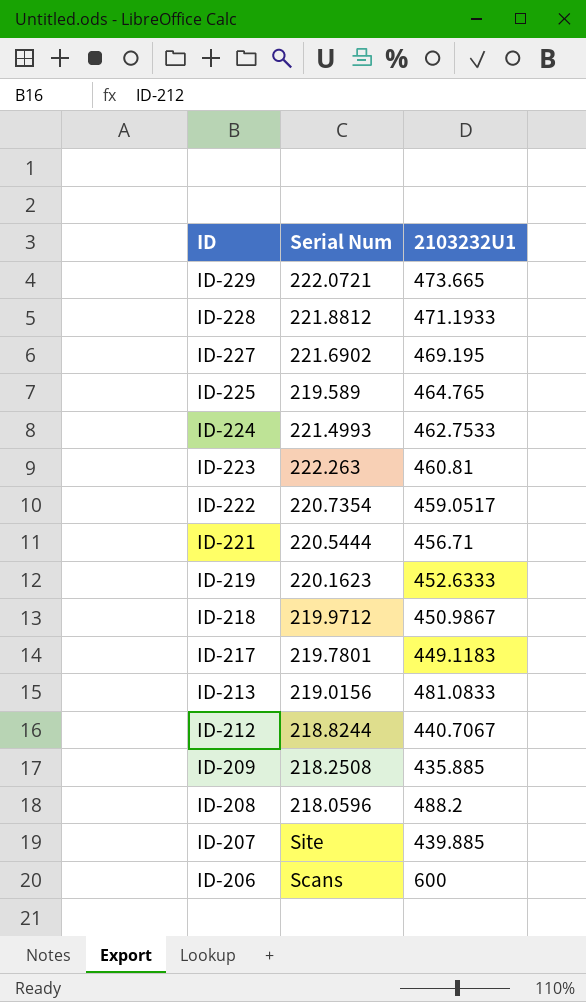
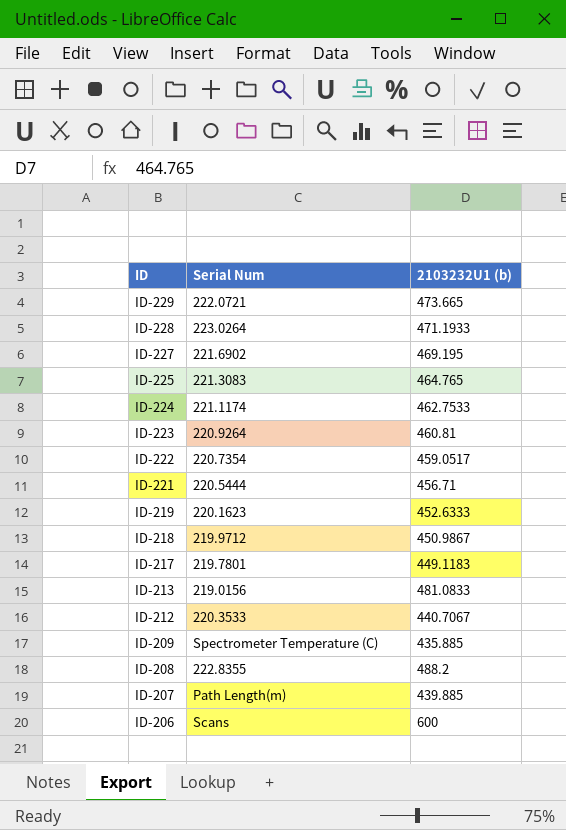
column name: 2103232U1 -> 2103232U1 (b)
ID-228 | Serial Num: 221.8812 -> 223.0264
ID-225 | Serial Num: 219.589 -> 221.3083
ID-224 | Serial Num: 221.4993 -> 221.1174
ID-223 | Serial Num: 222.263 -> 220.9264
ID-212 | Serial Num: 218.8244 -> 220.3533
ID-209 | Serial Num: 218.2508 -> Spectrometer Temperature (C)
ID-208 | Serial Num: 218.0596 -> 222.8355
ID-207 | Serial Num: Site -> Path Length(m)

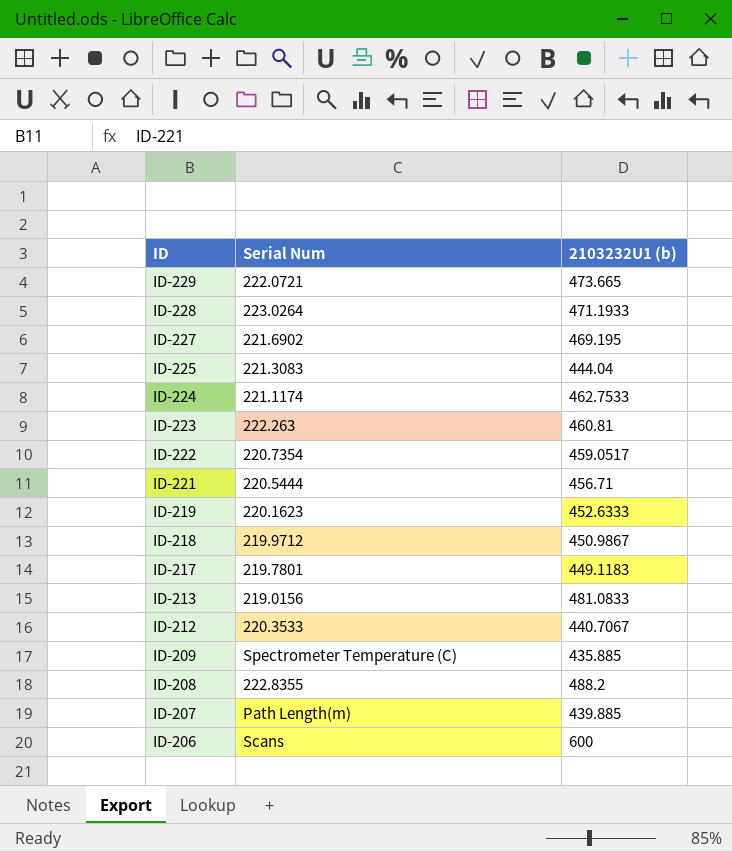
ID-225 | 2103232U1 (b): 464.765 -> 444.04
ID-223 | Serial Num: 220.9264 -> 222.263

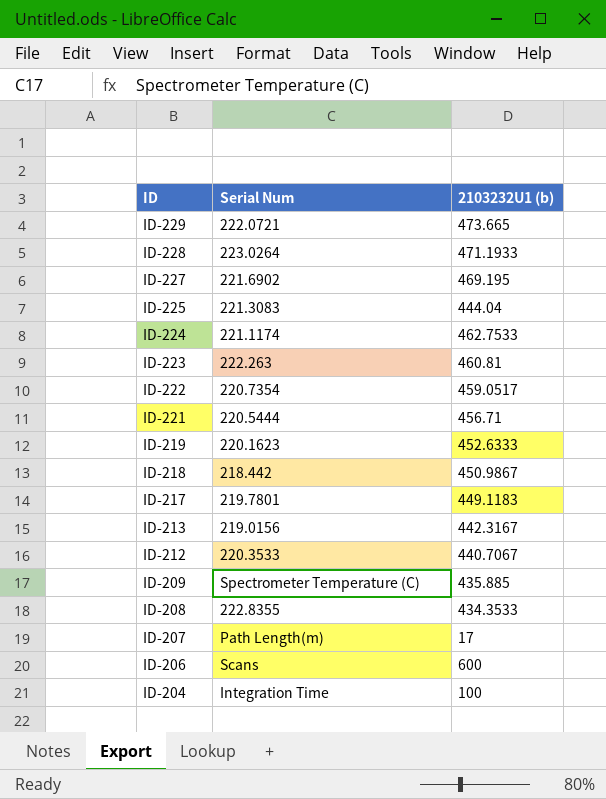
ID-218 | Serial Num: 219.9712 -> 218.442
ID-213 | 2103232U1 (b): 481.0833 -> 442.3167
ID-208 | 2103232U1 (b): 488.2 -> 434.3533
ID-207 | 2103232U1 (b): 439.885 -> 17
row ID-204: none -> Integration Time | 100

